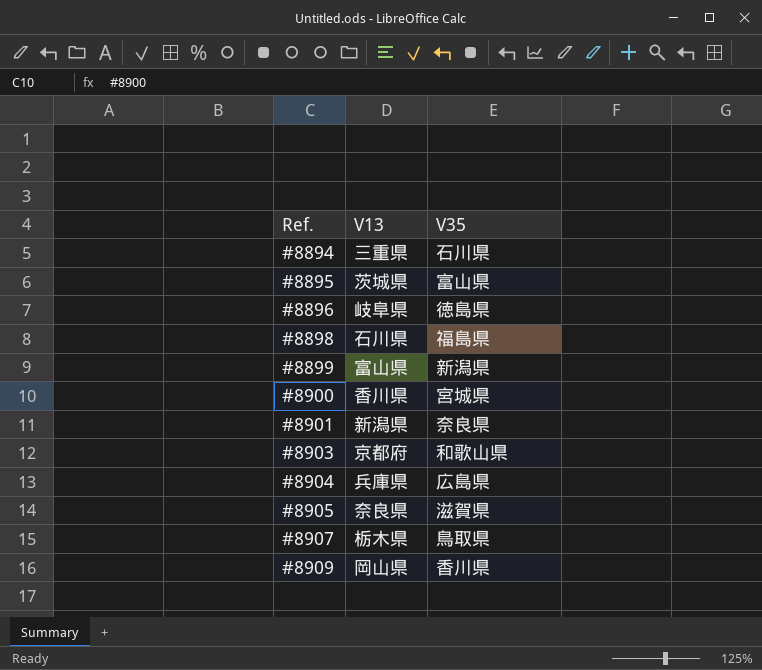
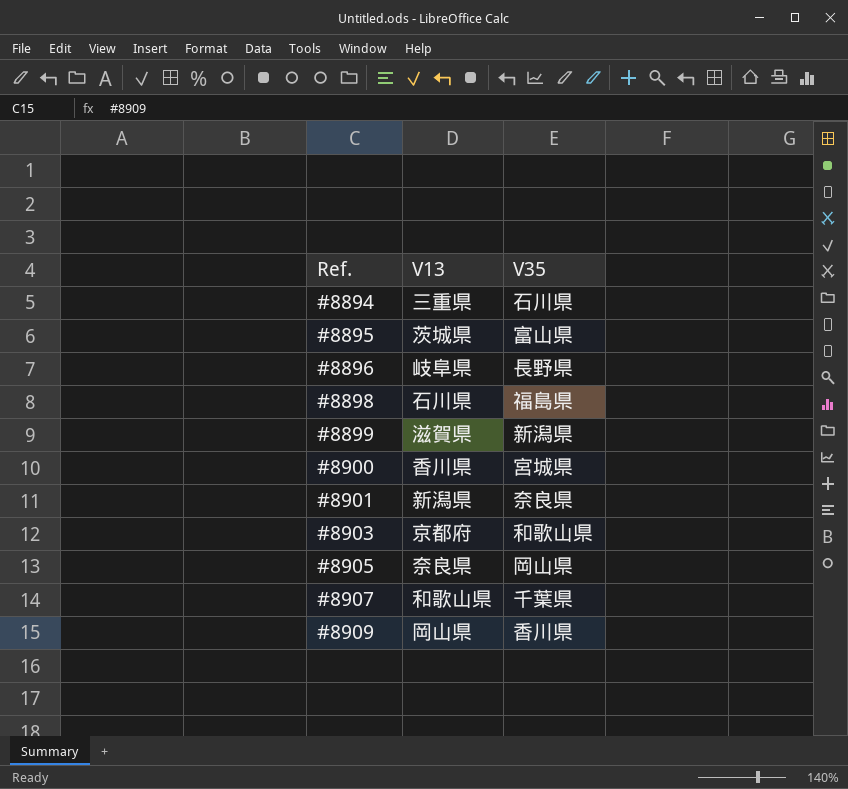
row #8904: 兵庫県 | 広島県 -> none
#8896 | V35: 徳島県 -> 長野県
#8899 | V13: 富山県 -> 滋賀県
#8905 | V35: 滋賀県 -> 岡山県
#8907 | V13: 栃木県 -> 和歌山県
#8907 | V35: 鳥取県 -> 千葉県

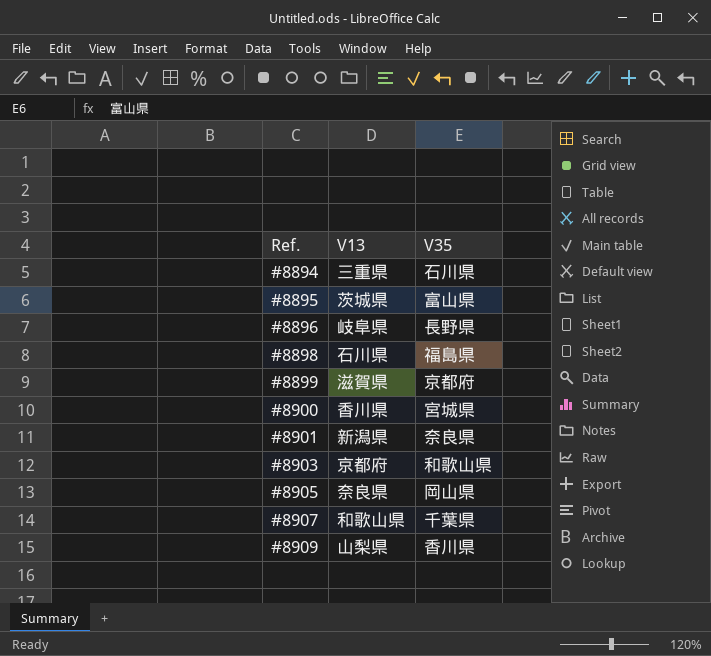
#8899 | V35: 新潟県 -> 京都府
#8909 | V13: 岡山県 -> 山梨県

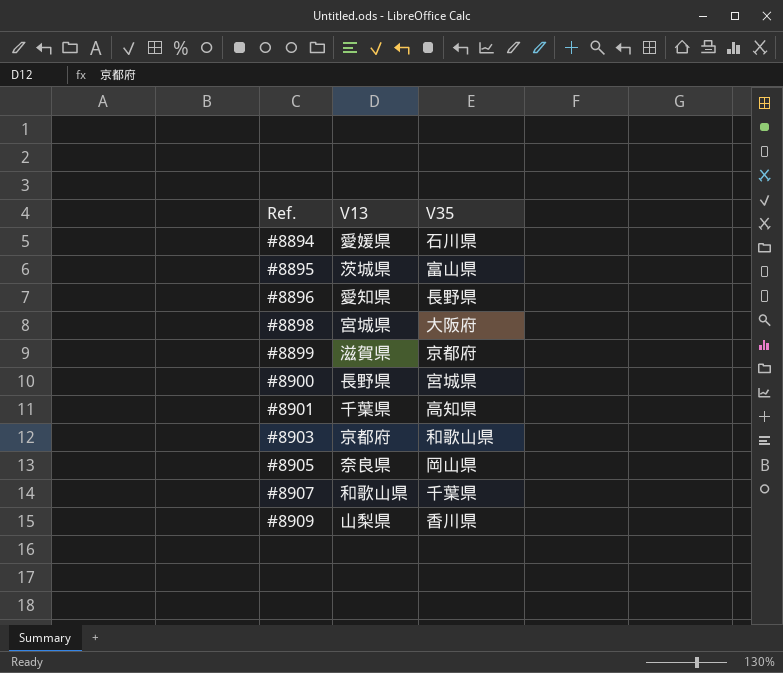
#8894 | V13: 三重県 -> 愛媛県
#8896 | V13: 岐阜県 -> 愛知県
#8898 | V13: 石川県 -> 宮城県
#8898 | V35: 福島県 -> 大阪府
#8900 | V13: 香川県 -> 長野県
#8901 | V13: 新潟県 -> 千葉県
#8901 | V35: 奈良県 -> 高知県

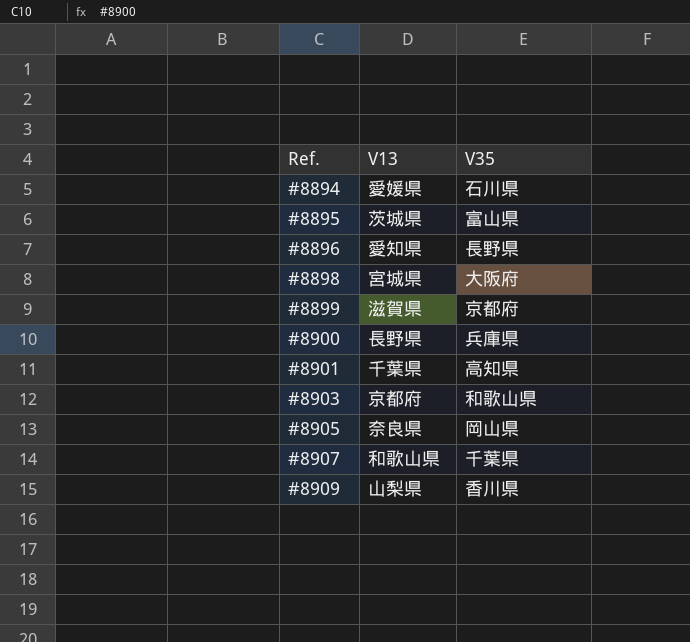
#8900 | V35: 宮城県 -> 兵庫県

